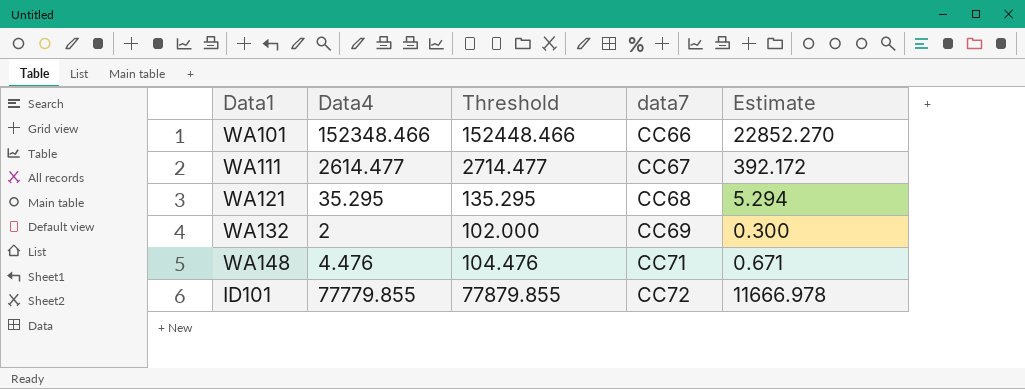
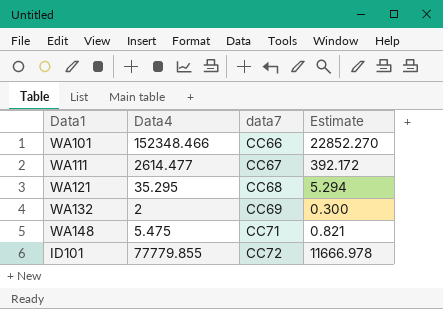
column Threshold | formula: [Data4] + 100 -> none
WA148 | Data4: 4.476 -> 5.475
WA148 | Estimate: 0.671 -> 0.821

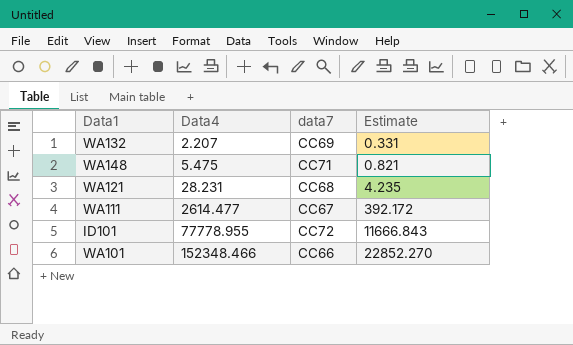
row order: data7 ascending -> Data4 ascending
WA132 | Data4: 2 -> 2.207
WA132 | Estimate: 0.300 -> 0.331
WA121 | Data4: 35.295 -> 28.231
WA121 | Estimate: 5.294 -> 4.235
ID101 | Data4: 77779.855 -> 77778.955
ID101 | Estimate: 11666.978 -> 11666.843

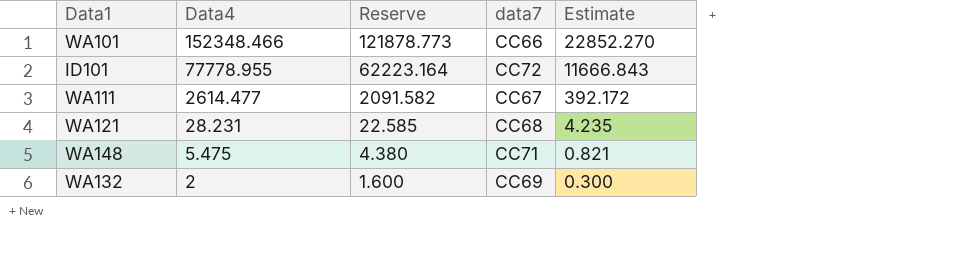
row order: Data4 ascending -> Data4 descending
column Reserve | formula: none -> [Data4] * 0.8
WA132 | Data4: 2.207 -> 2
WA132 | Estimate: 0.331 -> 0.300

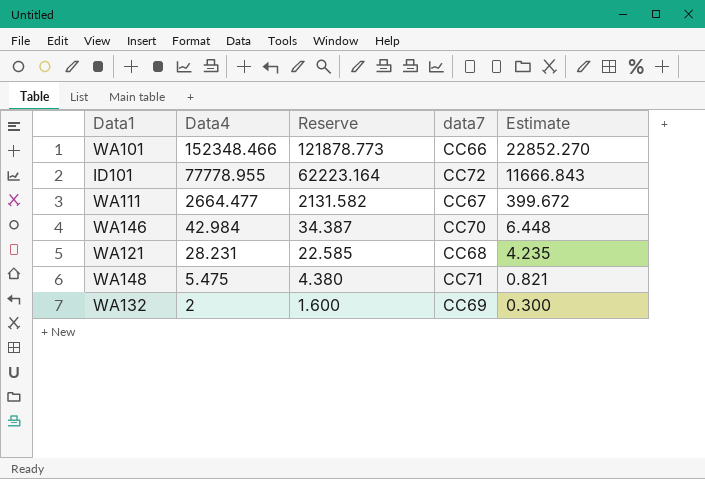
WA111 | Data4: 2614.477 -> 2664.477
WA111 | Reserve: 2091.582 -> 2131.582
WA111 | Estimate: 392.172 -> 399.672
row WA146: none -> 42.984 | 34.387 | CC70 | 6.448

